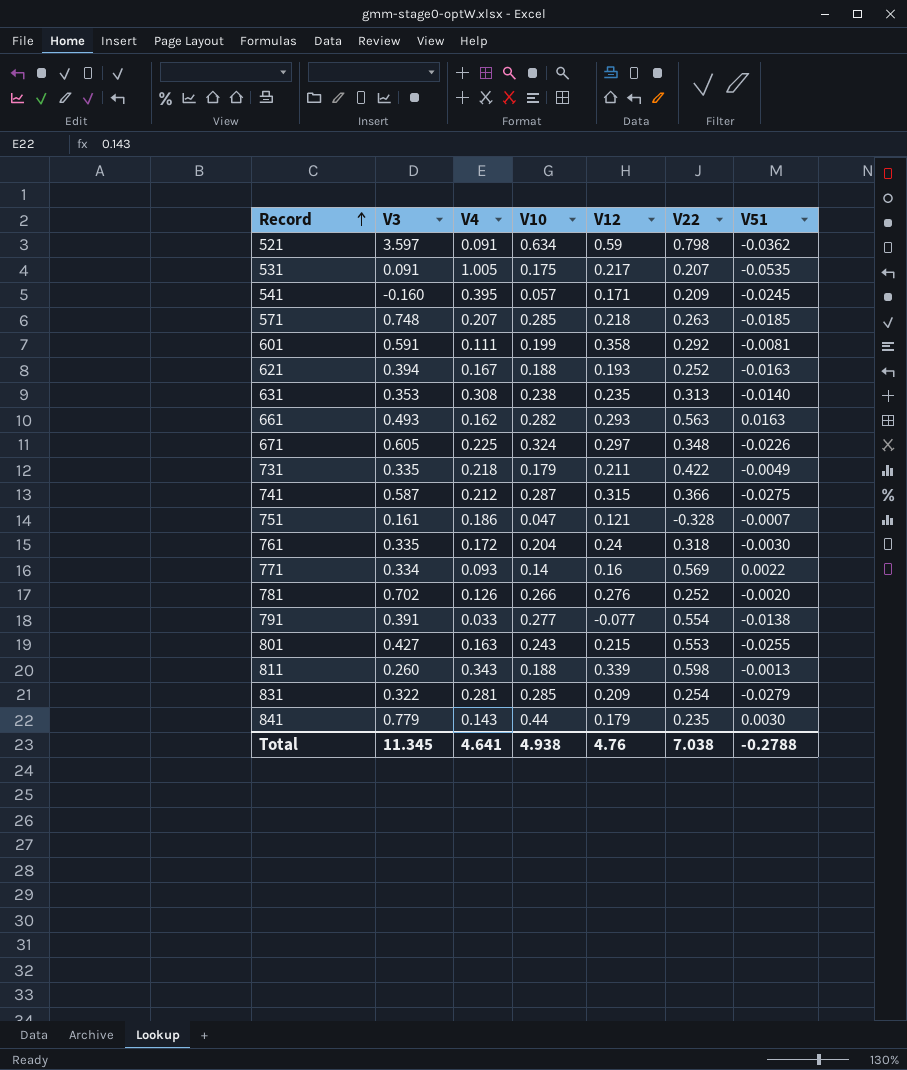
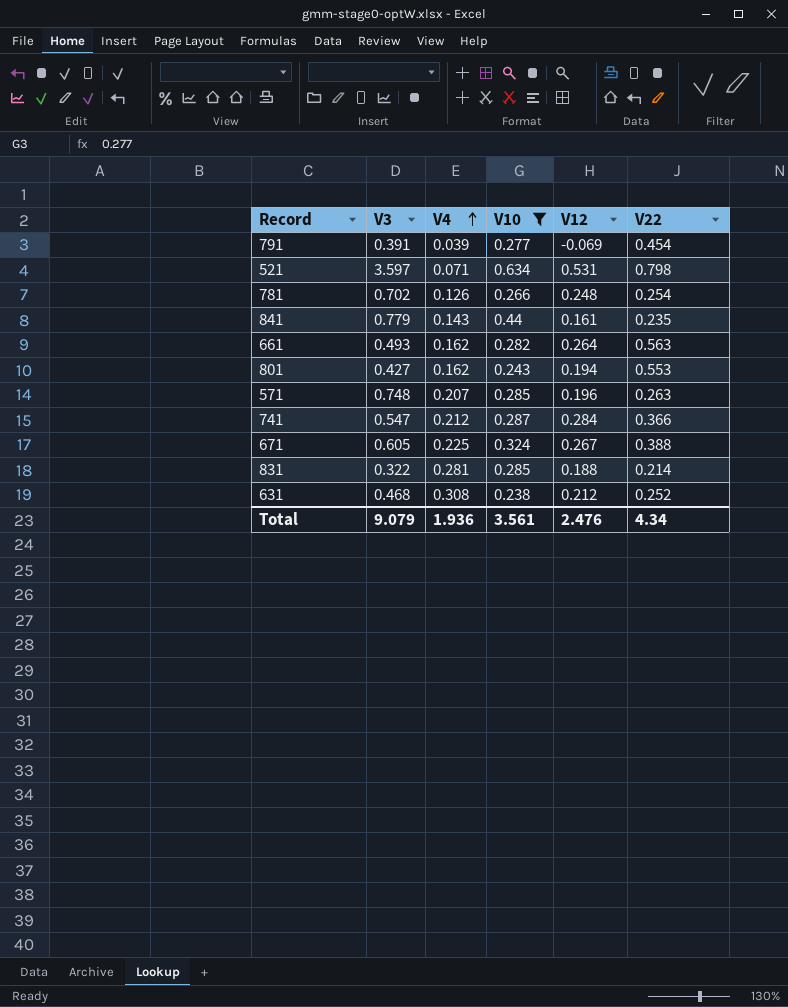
filter: none -> V10 >= 0.238
row order: Record ascending -> V4 ascending
column V51 | position: 7 -> none
791 | V4: 0.033 -> 0.039
791 | V12: -0.077 -> -0.069
791 | V22: 0.554 -> 0.454
521 | V4: 0.091 -> 0.071
521 | V12: 0.59 -> 0.531
781 | V12: 0.276 -> 0.248
781 | V22: 0.252 -> 0.254
841 | V12: 0.179 -> 0.161
661 | V12: 0.293 -> 0.264
801 | V4: 0.163 -> 0.162
801 | V12: 0.215 -> 0.194
571 | V12: 0.218 -> 0.196
741 | V3: 0.587 -> 0.547
741 | V12: 0.315 -> 0.284
671 | V12: 0.297 -> 0.267
671 | V22: 0.348 -> 0.388
831 | V12: 0.209 -> 0.188
831 | V22: 0.254 -> 0.214
631 | V3: 0.353 -> 0.468
631 | V12: 0.235 -> 0.212
631 | V22: 0.313 -> 0.252
Total | V3: 11.345 -> 9.079
Total | V4: 4.641 -> 1.936
Total | V10: 4.938 -> 3.561
Total | V12: 4.76 -> 2.476
Total | V22: 7.038 -> 4.34

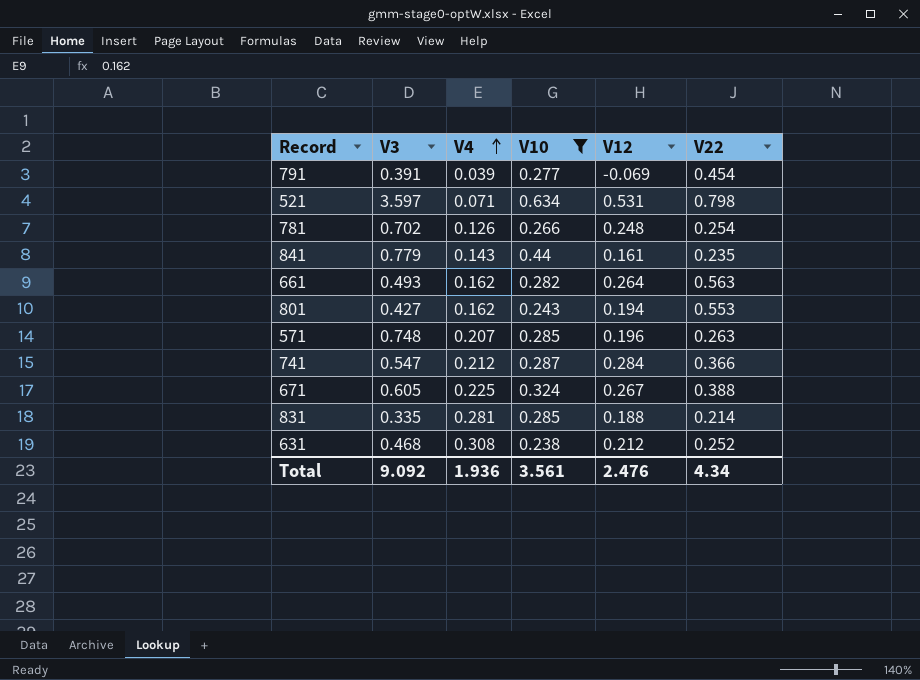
831 | V3: 0.322 -> 0.335
Total | V3: 9.079 -> 9.092

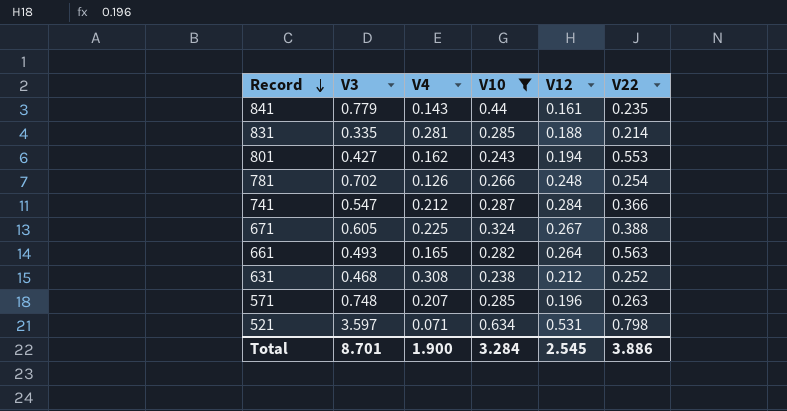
row order: V4 ascending -> Record descending
row 791: 0.391 | 0.039 | 0.277 | -0.069 | 0.454 -> none
661 | V4: 0.162 -> 0.165
Total | V3: 9.092 -> 8.701
Total | V4: 1.936 -> 1.900
Total | V10: 3.561 -> 3.284
Total | V12: 2.476 -> 2.545
Total | V22: 4.34 -> 3.886

